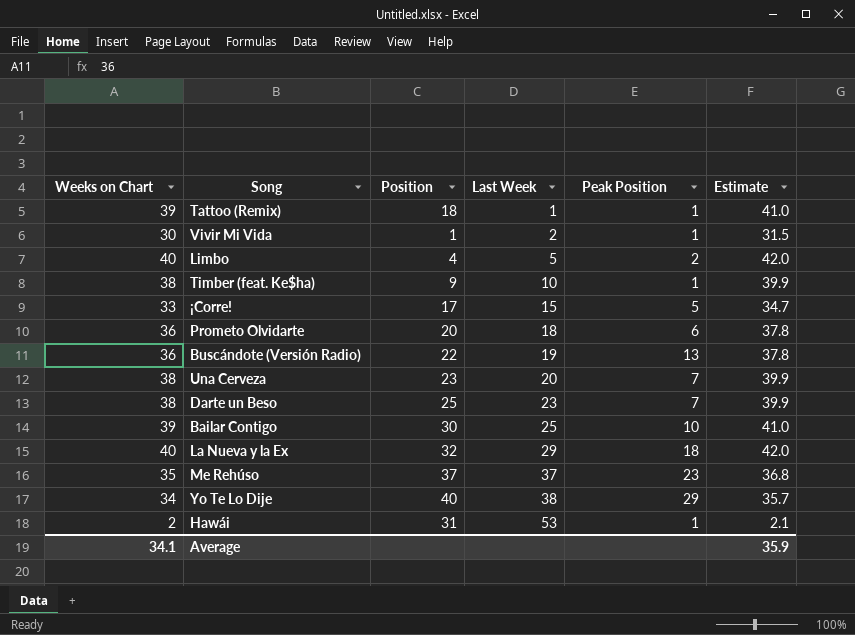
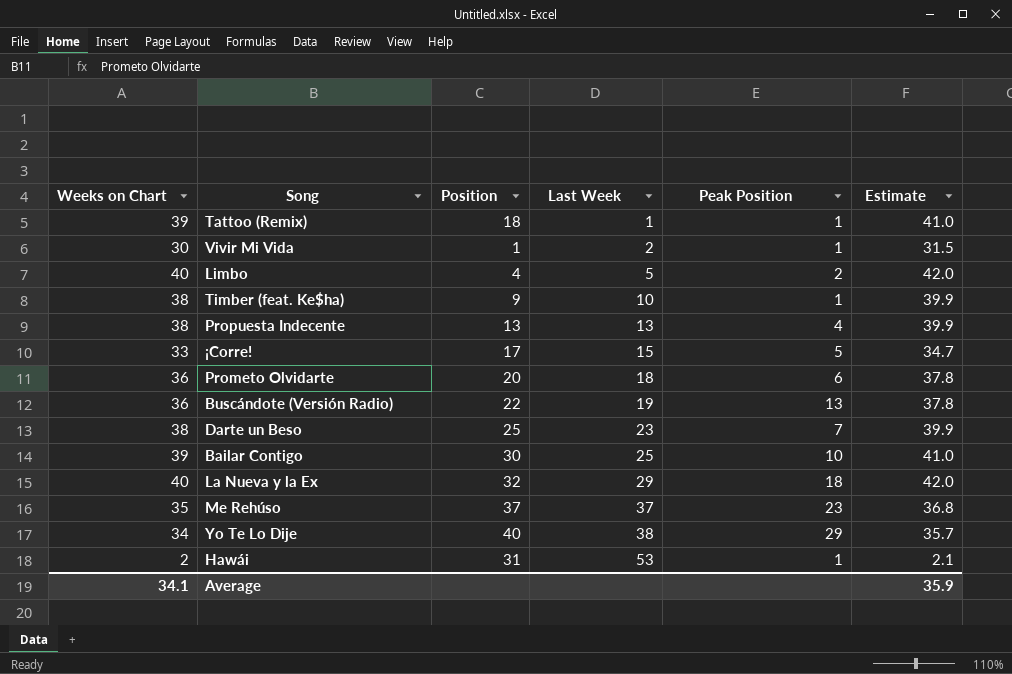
row Una Cerveza: 38 | 23 | 20 | 7 | 39.9 -> none
row Propuesta Indecente: none -> 38 | 13 | 13 | 4 | 39.9

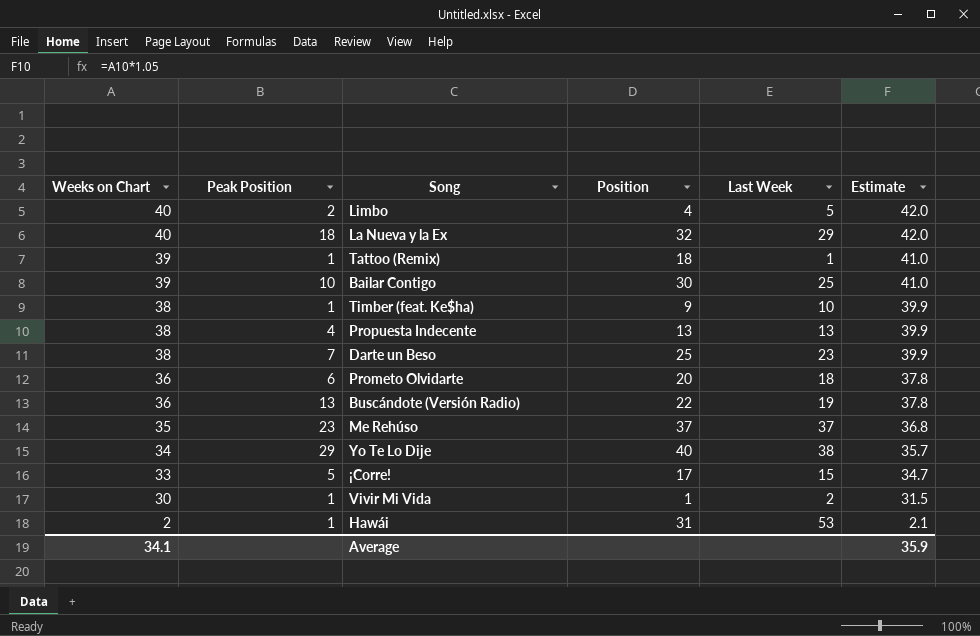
row order: Last Week ascending -> Weeks on Chart descending
column Peak Position | position: 5 -> 2

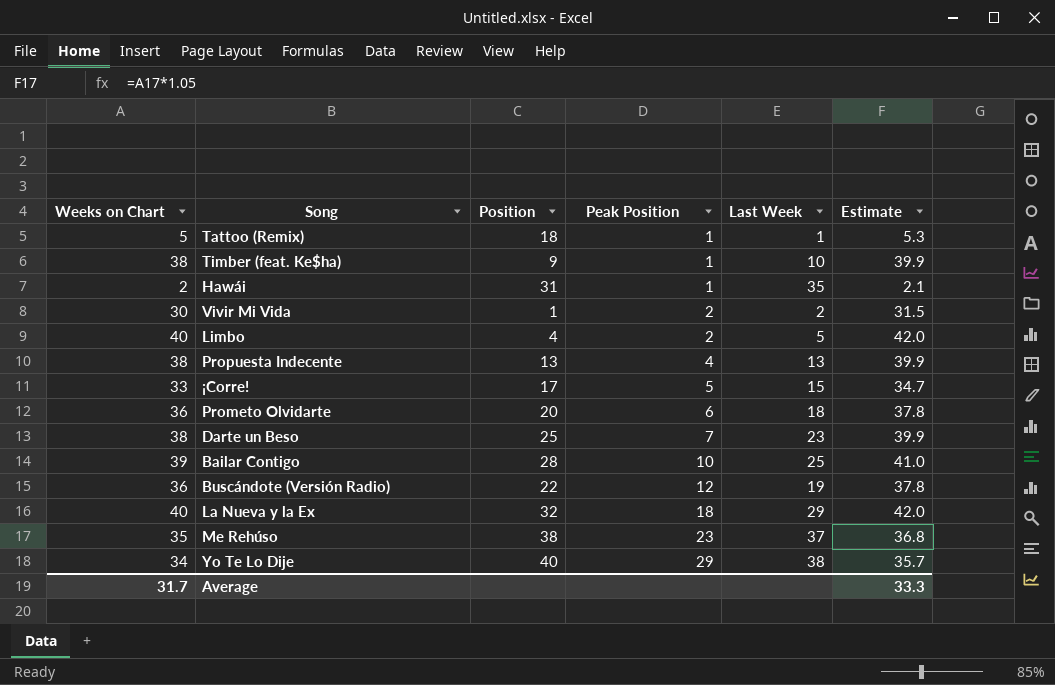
row order: Weeks on Chart descending -> Peak Position ascending
column Peak Position | position: 2 -> 4
Tattoo (Remix) | Weeks on Chart: 39 -> 5
Tattoo (Remix) | Estimate: 41.0 -> 5.3
Hawái | Last Week: 53 -> 35
Vivir Mi Vida | Peak Position: 1 -> 2
Bailar Contigo | Position: 30 -> 28
Buscándote (Versión Radio) | Peak Position: 13 -> 12
Me Rehúso | Position: 37 -> 38
Average | Weeks on Chart: 34.1 -> 31.7
Average | Estimate: 35.9 -> 33.3

